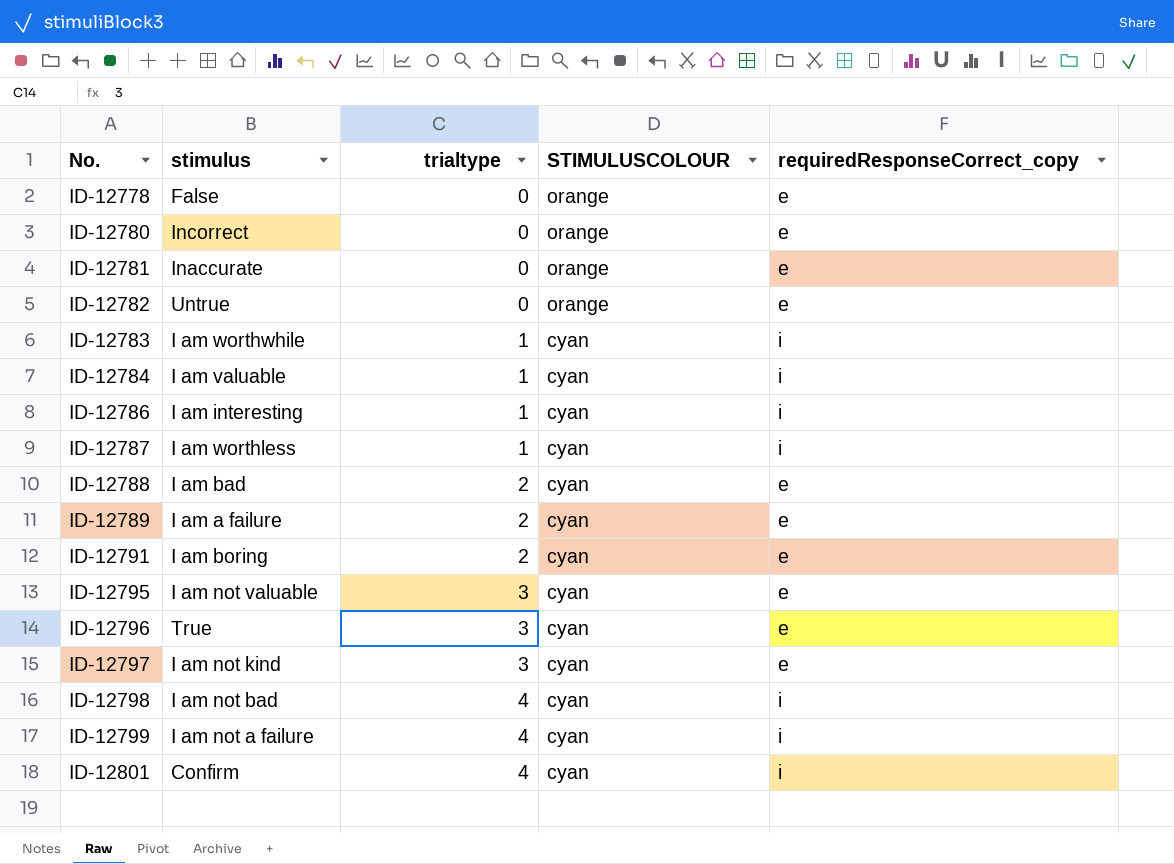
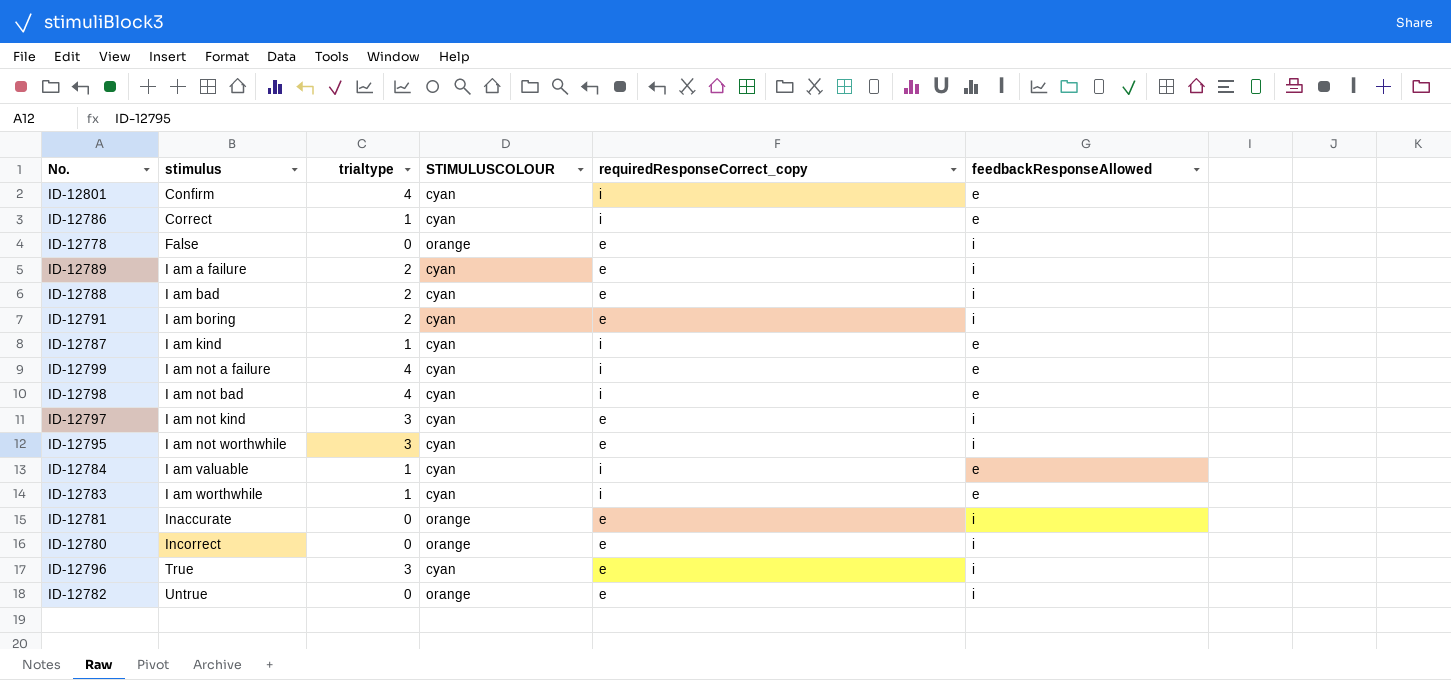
row order: No. ascending -> stimulus ascending
column feedbackResponseAllowed | position: none -> 6
ID-12786 | stimulus: I am interesting -> Correct
ID-12787 | stimulus: I am worthless -> I am kind
ID-12795 | stimulus: I am not valuable -> I am not worthwhile

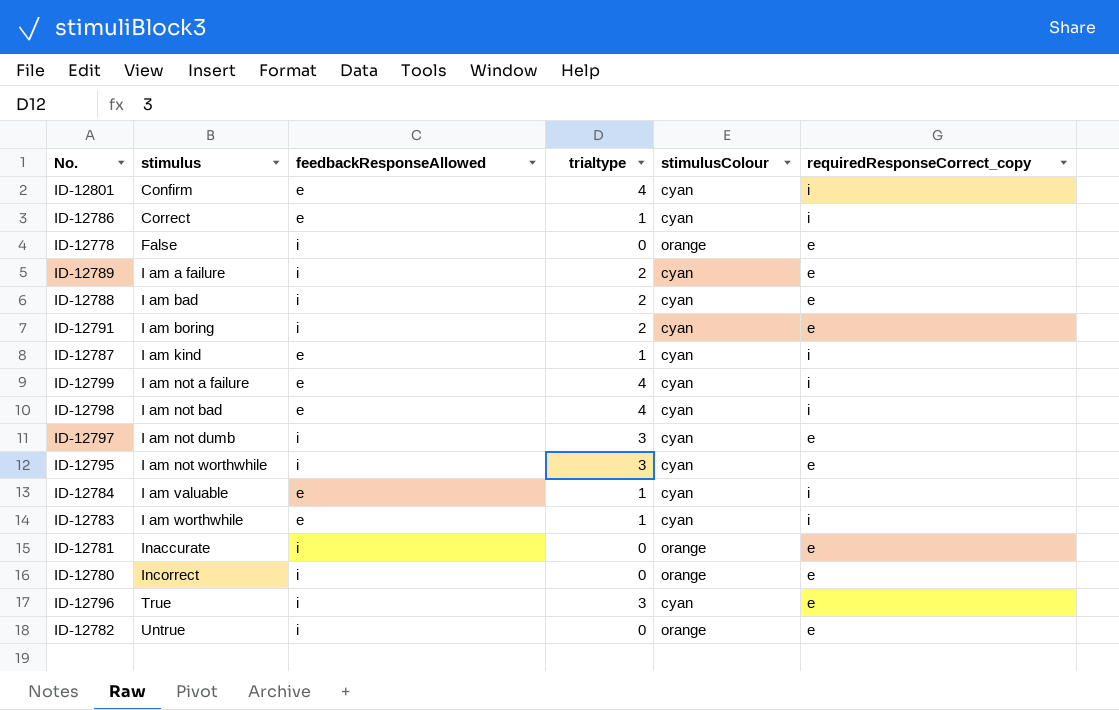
column feedbackResponseAllowed | position: 6 -> 3
column name: STIMULUSCOLOUR -> stimulusColour
ID-12797 | stimulus: I am not kind -> I am not dumb

